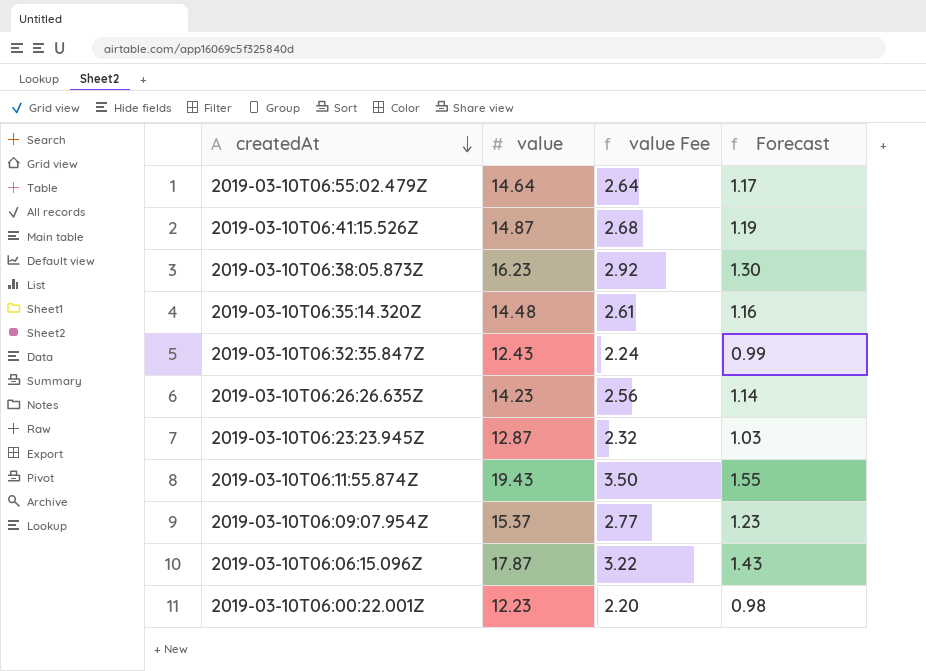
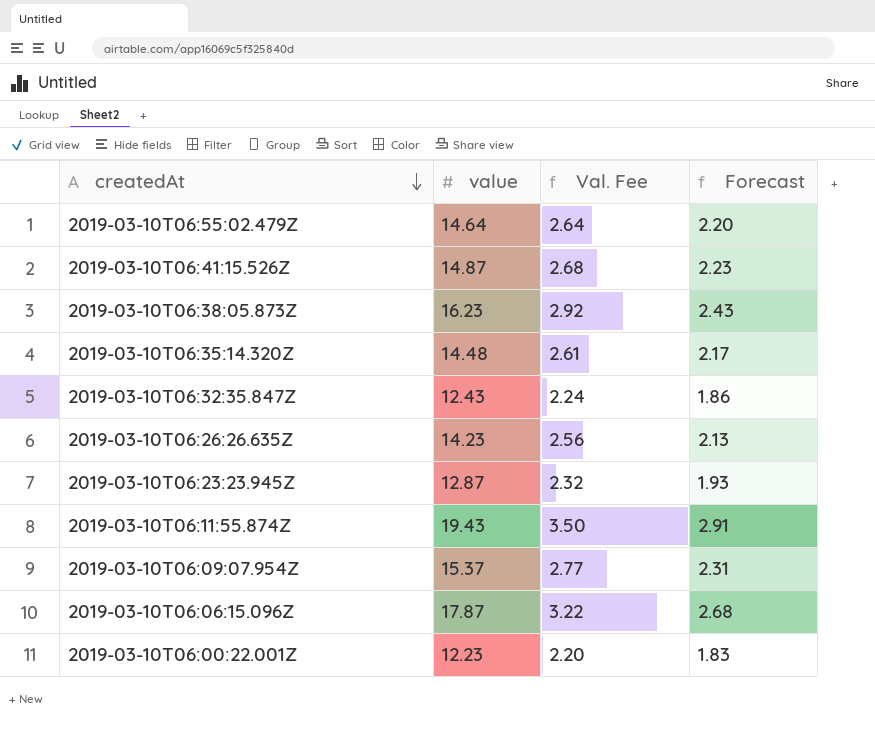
column name: value Fee -> Val. Fee
column Forecast | formula: [value] * 0.08 -> [value] * 0.15

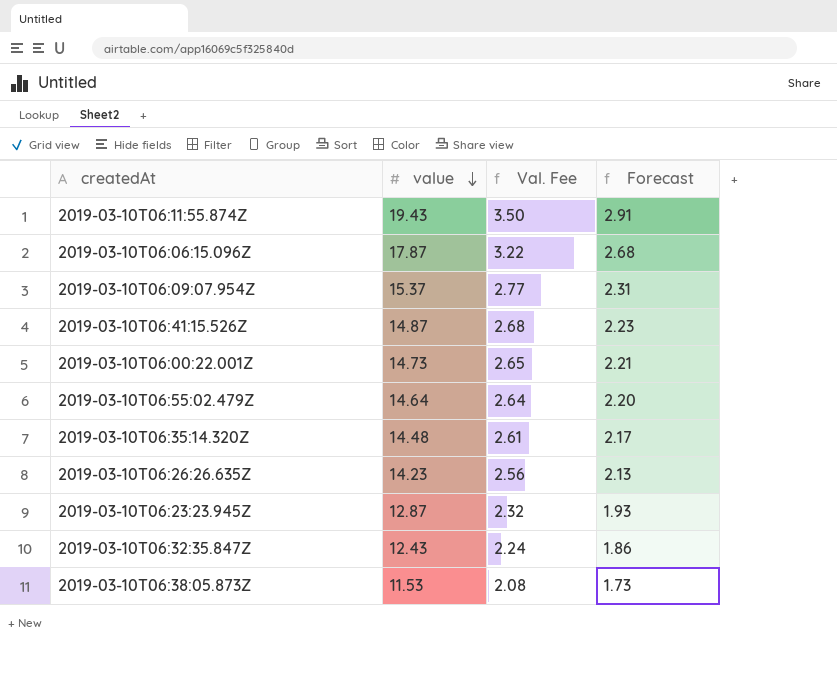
row order: createdAt descending -> value descending
2019-03-10T06:00:22.001Z | value: 12.23 -> 14.73
2019-03-10T06:00:22.001Z | Val. Fee: 2.20 -> 2.65
2019-03-10T06:00:22.001Z | Forecast: 1.83 -> 2.21
2019-03-10T06:38:05.873Z | value: 16.23 -> 11.53
2019-03-10T06:38:05.873Z | Val. Fee: 2.92 -> 2.08
2019-03-10T06:38:05.873Z | Forecast: 2.43 -> 1.73

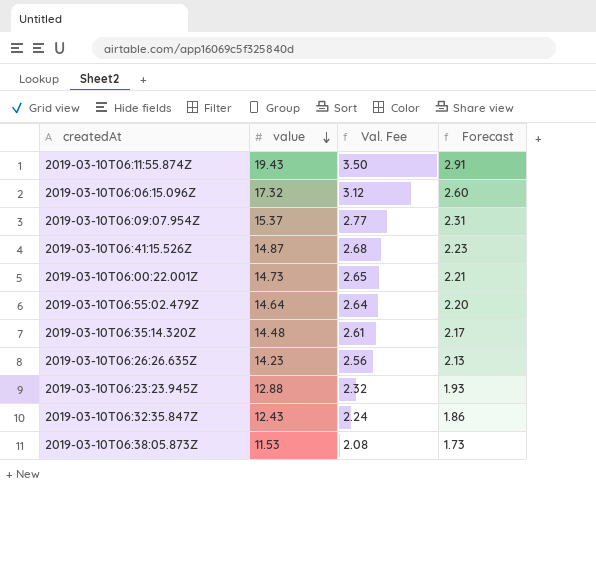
2019-03-10T06:06:15.096Z | value: 17.87 -> 17.32
2019-03-10T06:06:15.096Z | Val. Fee: 3.22 -> 3.12
2019-03-10T06:06:15.096Z | Forecast: 2.68 -> 2.60
2019-03-10T06:23:23.945Z | value: 12.87 -> 12.88

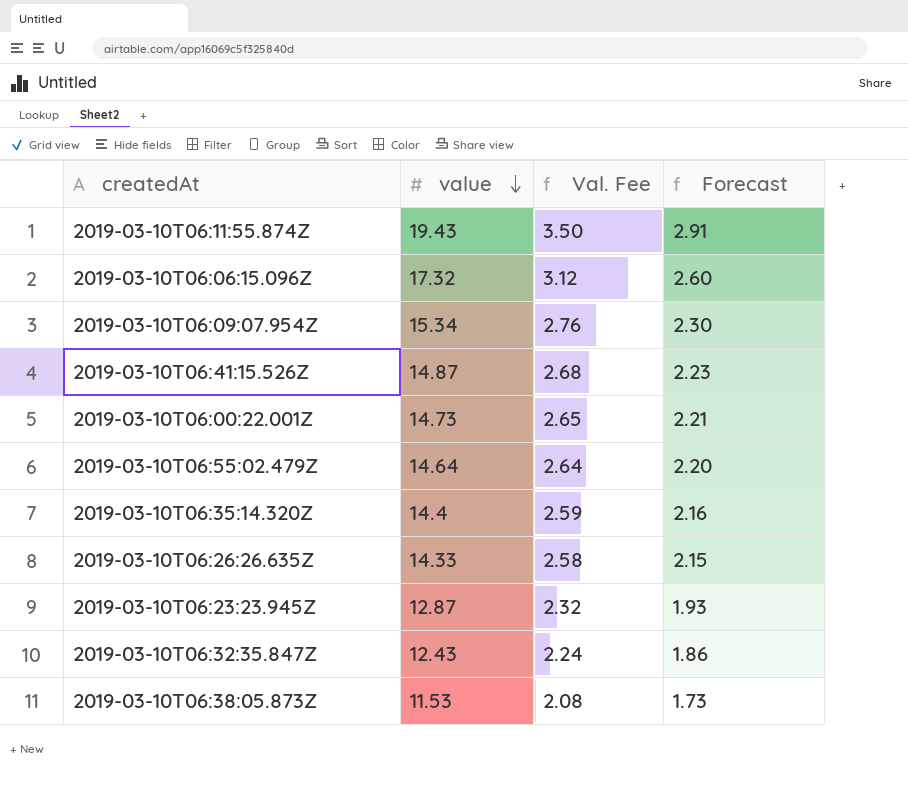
2019-03-10T06:09:07.954Z | value: 15.37 -> 15.34
2019-03-10T06:09:07.954Z | Val. Fee: 2.77 -> 2.76
2019-03-10T06:09:07.954Z | Forecast: 2.31 -> 2.30
2019-03-10T06:35:14.320Z | value: 14.48 -> 14.4
2019-03-10T06:35:14.320Z | Val. Fee: 2.61 -> 2.59
2019-03-10T06:35:14.320Z | Forecast: 2.17 -> 2.16
2019-03-10T06:26:26.635Z | value: 14.23 -> 14.33
2019-03-10T06:26:26.635Z | Val. Fee: 2.56 -> 2.58
2019-03-10T06:26:26.635Z | Forecast: 2.13 -> 2.15
2019-03-10T06:23:23.945Z | value: 12.88 -> 12.87

